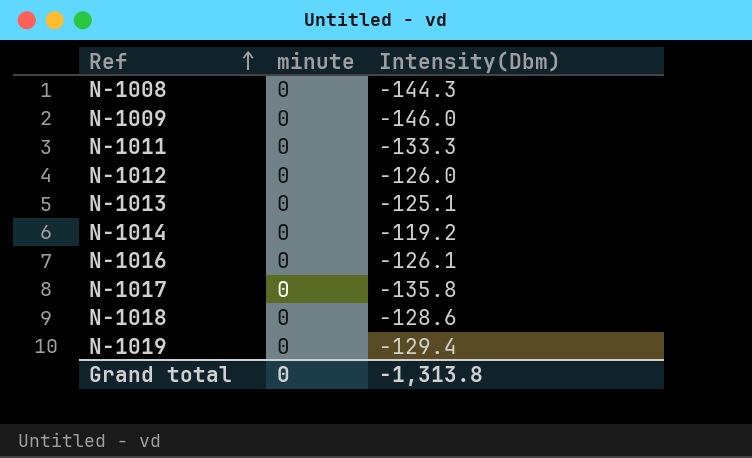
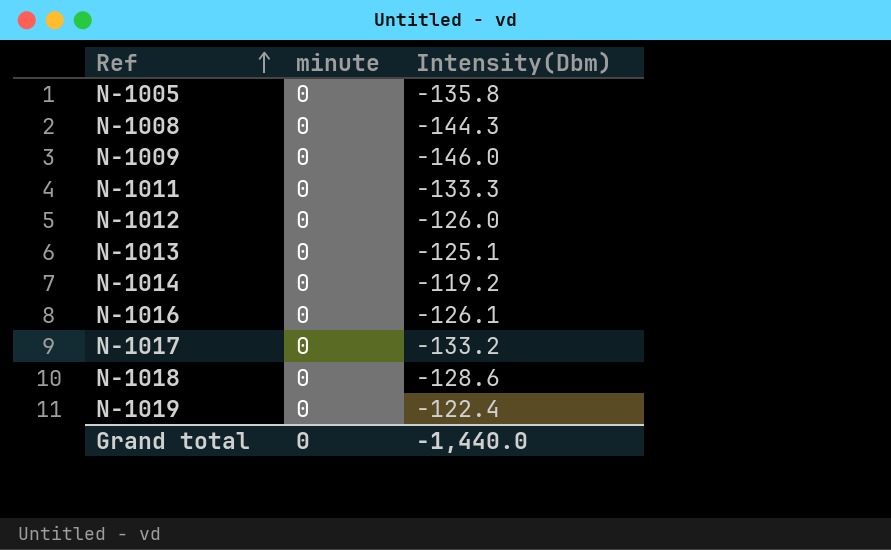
row N-1005: none -> 0 | -135.8
N-1017 | Intensity(Dbm): -135.8 -> -133.2
N-1019 | Intensity(Dbm): -129.4 -> -122.4
Grand total | Intensity(Dbm): -1,313.8 -> -1,440.0

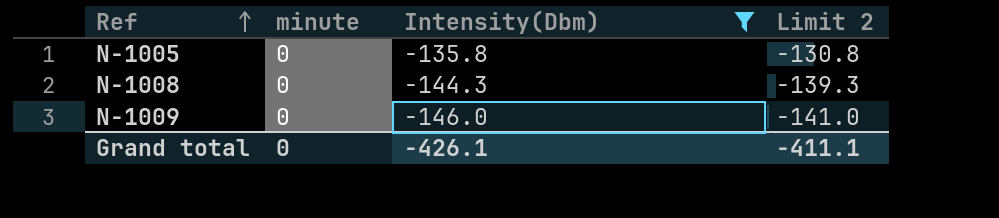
filter: none -> Intensity(Dbm) <= -135.8
column Limit 2 | formula: none -> [Intensity(Dbm)] + 5
Grand total | Intensity(Dbm): -1,440.0 -> -426.1

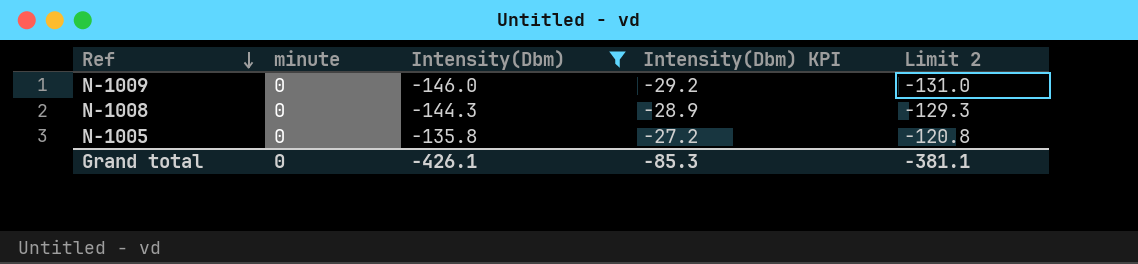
row order: Ref ascending -> Ref descending
column Intensity(Dbm) KPI | formula: none -> [Intensity(Dbm)] * 0.2
column Limit 2 | formula: [Intensity(Dbm)] + 5 -> [Intensity(Dbm)] + 15
Grand total | Limit 2: -411.1 -> -381.1

